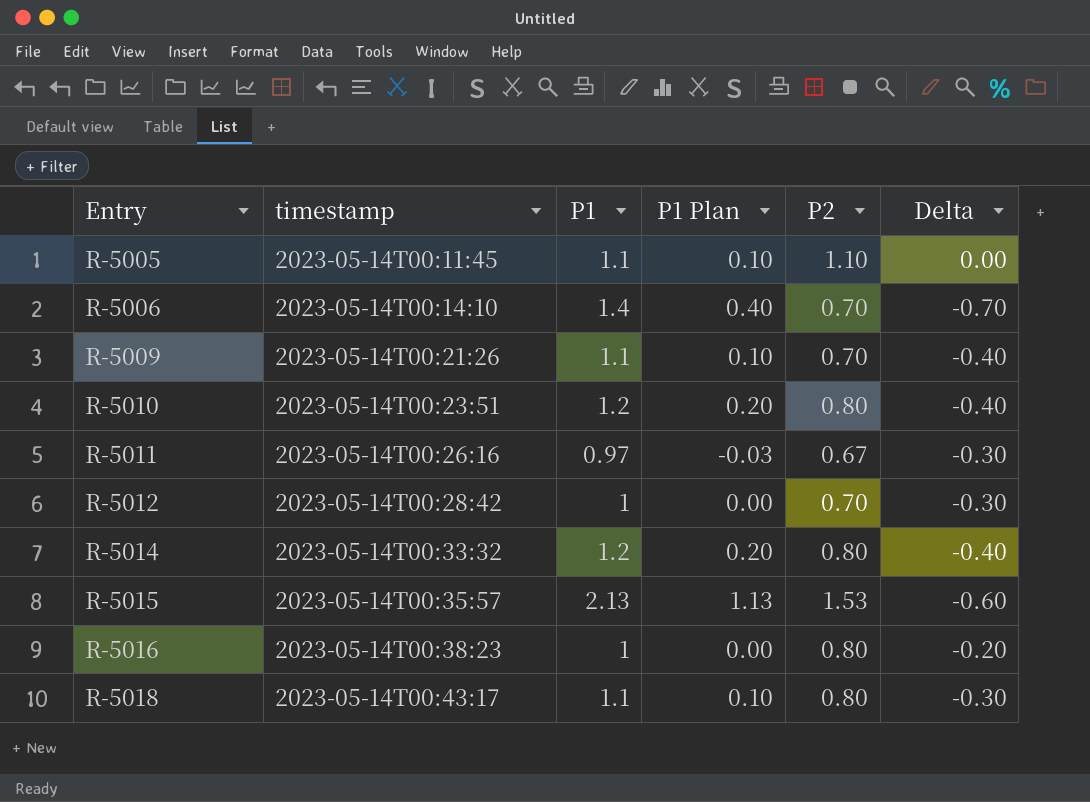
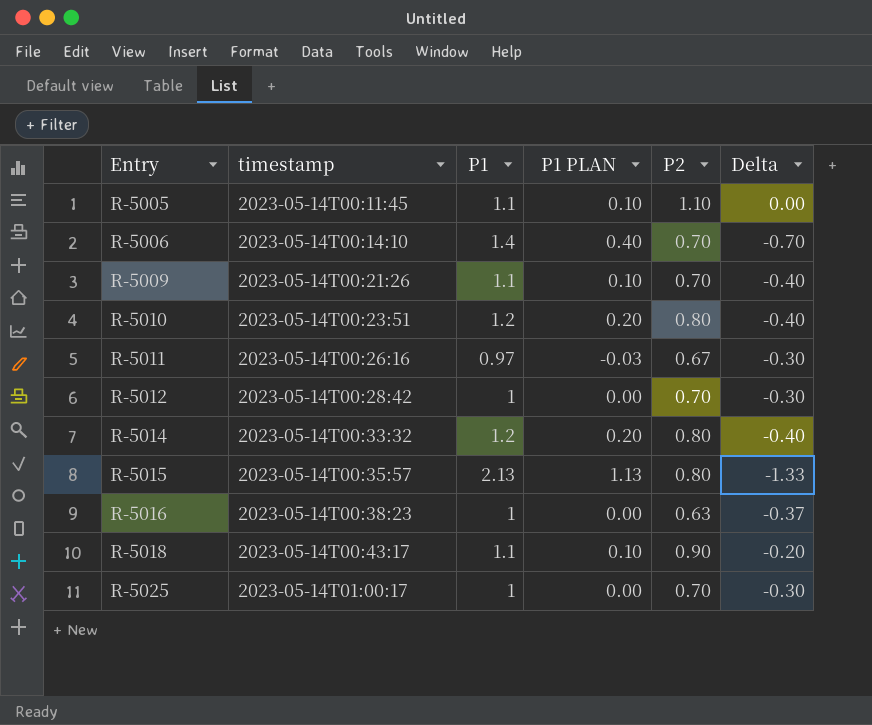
column name: P1 Plan -> P1 PLAN
R-5015 | P2: 1.53 -> 0.80
R-5015 | Delta: -0.60 -> -1.33
R-5016 | P2: 0.80 -> 0.63
R-5016 | Delta: -0.20 -> -0.37
R-5018 | P2: 0.80 -> 0.90
R-5018 | Delta: -0.30 -> -0.20
row R-5025: none -> 2023-05-14T01:00:17 | 1 | 0.00 | 0.70 | -0.30

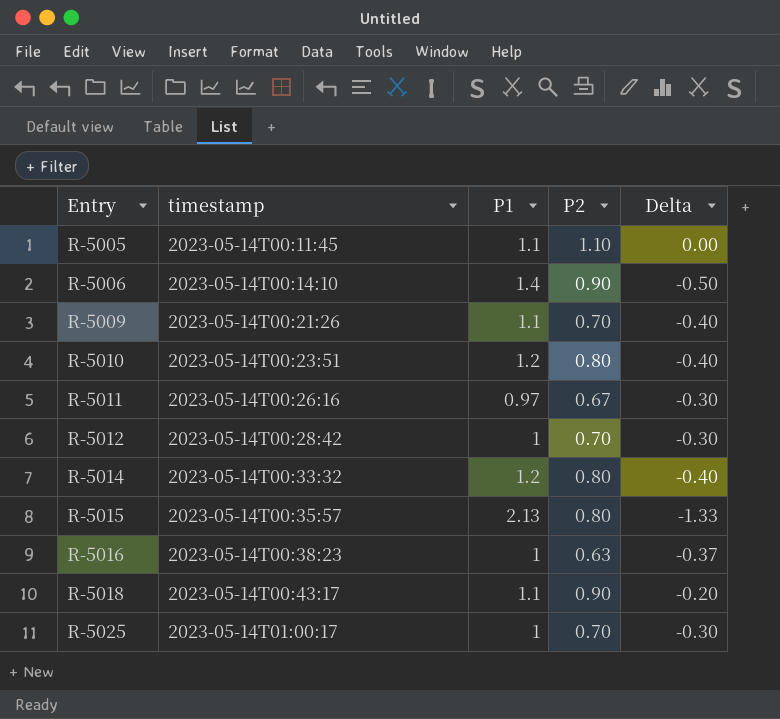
column P1 PLAN | formula: [P1] - 1 -> none
R-5006 | P2: 0.70 -> 0.90
R-5006 | Delta: -0.70 -> -0.50

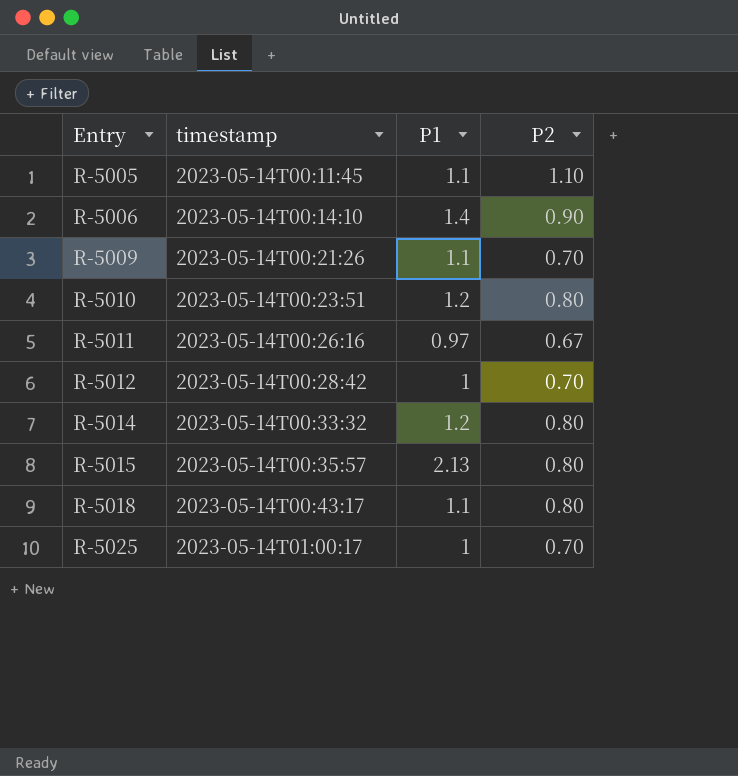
column Delta | formula: [P2] - [P1] -> none
row R-5016: 2023-05-14T00:38:23 | 1 | 0.63 | -0.37 -> none
R-5018 | P2: 0.90 -> 0.80

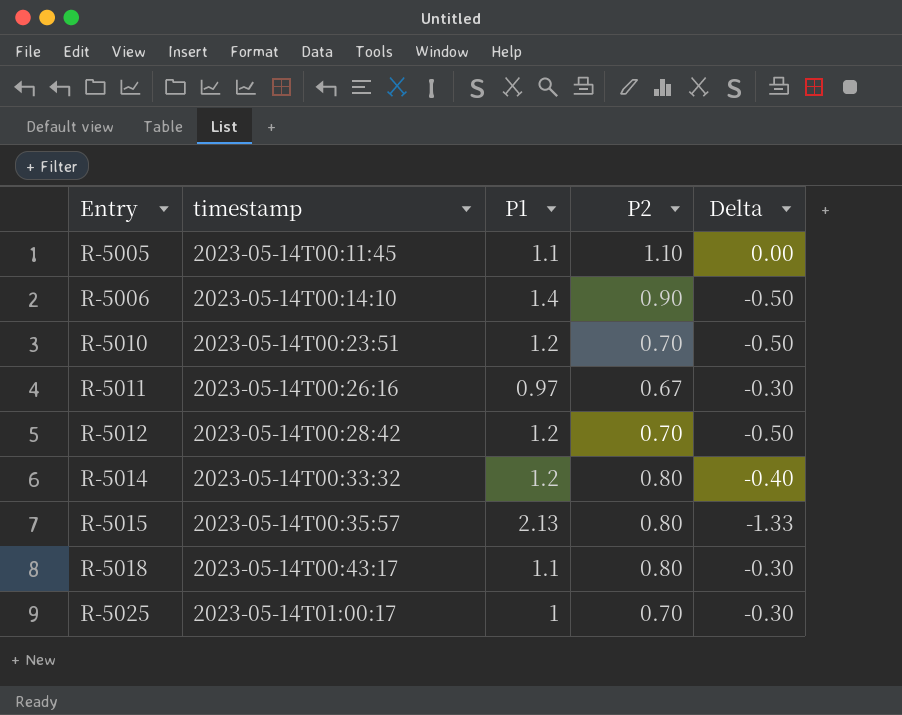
column Delta | formula: none -> [P2] - [P1]
row R-5009: 2023-05-14T00:21:26 | 1.1 | 0.70 -> none
R-5010 | P2: 0.80 -> 0.70
R-5012 | P1: 1 -> 1.2

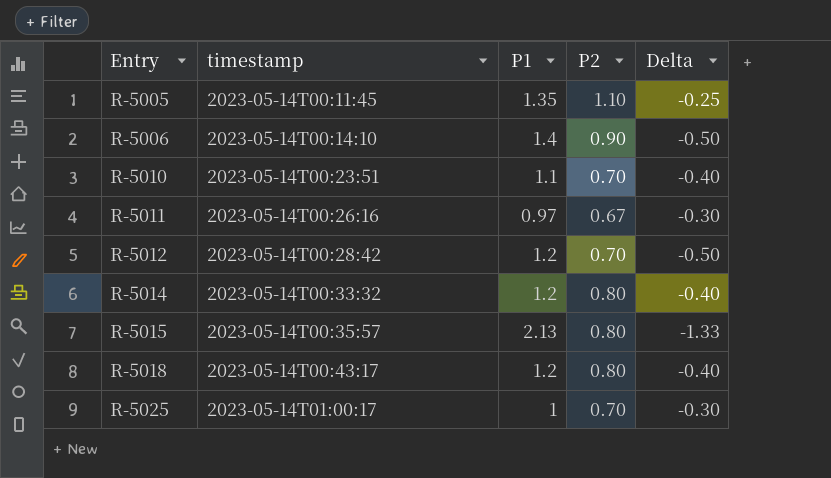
R-5005 | P1: 1.1 -> 1.35
R-5005 | Delta: 0.00 -> -0.25
R-5010 | P1: 1.2 -> 1.1
R-5010 | Delta: -0.50 -> -0.40
R-5018 | P1: 1.1 -> 1.2
R-5018 | Delta: -0.30 -> -0.40

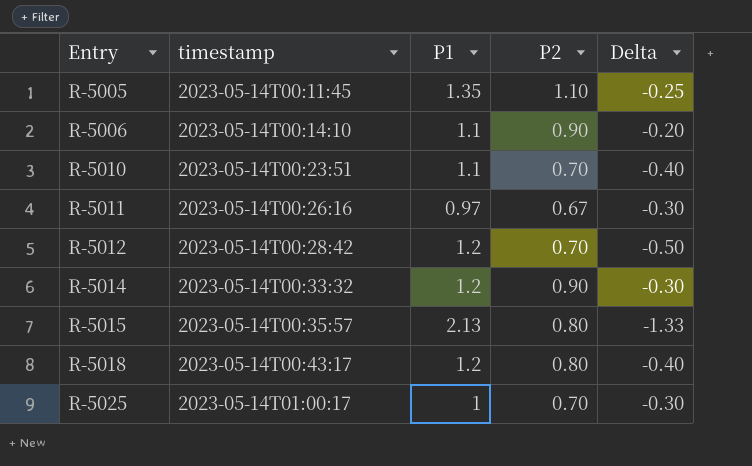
R-5006 | P1: 1.4 -> 1.1
R-5006 | Delta: -0.50 -> -0.20
R-5014 | P2: 0.80 -> 0.90
R-5014 | Delta: -0.40 -> -0.30

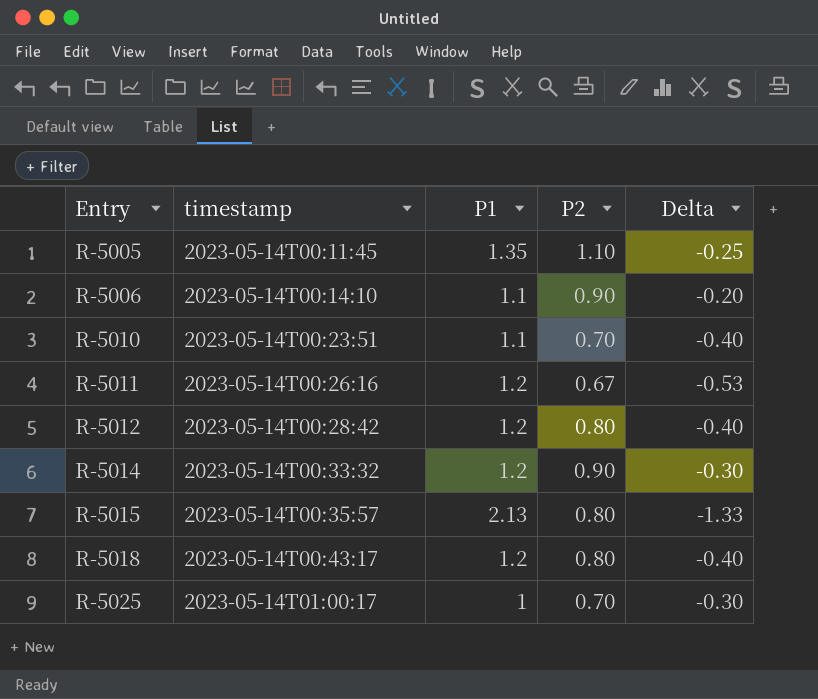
R-5011 | P1: 0.97 -> 1.2
R-5011 | Delta: -0.30 -> -0.53
R-5012 | P2: 0.70 -> 0.80
R-5012 | Delta: -0.50 -> -0.40

